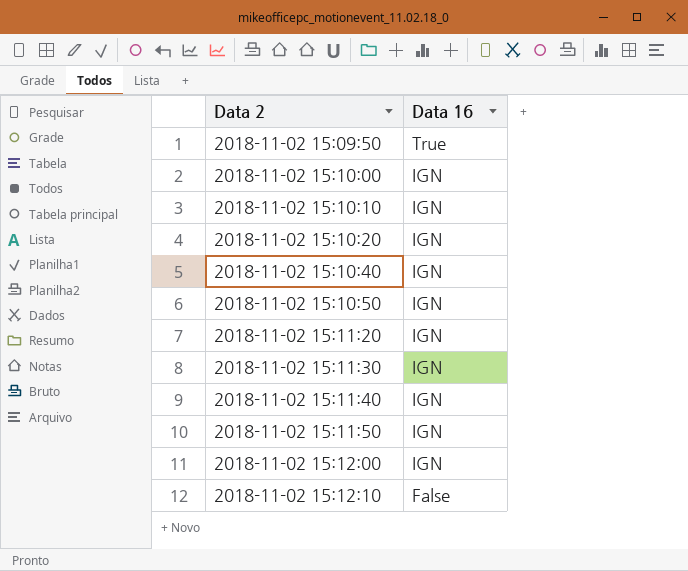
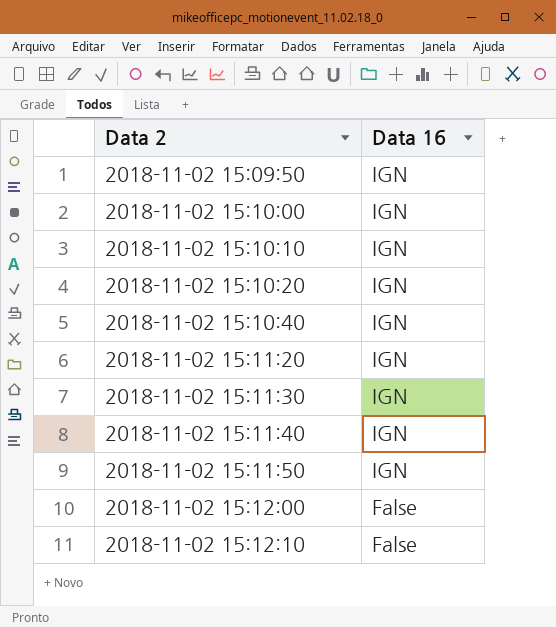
row 2018-11-02 15:10:50: IGN -> none
2018-11-02 15:09:50 | Data 16: True -> IGN
2018-11-02 15:12:00 | Data 16: IGN -> False

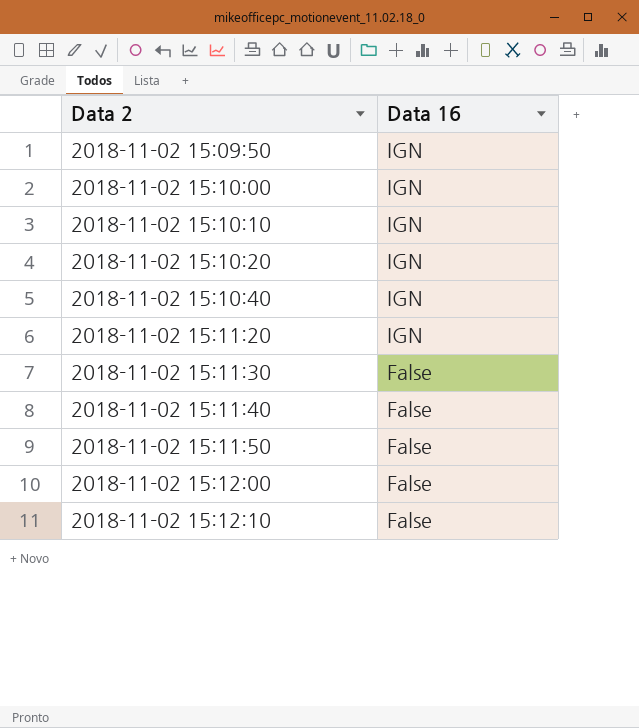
2018-11-02 15:11:30 | Data 16: IGN -> False
2018-11-02 15:11:40 | Data 16: IGN -> False
2018-11-02 15:11:50 | Data 16: IGN -> False

